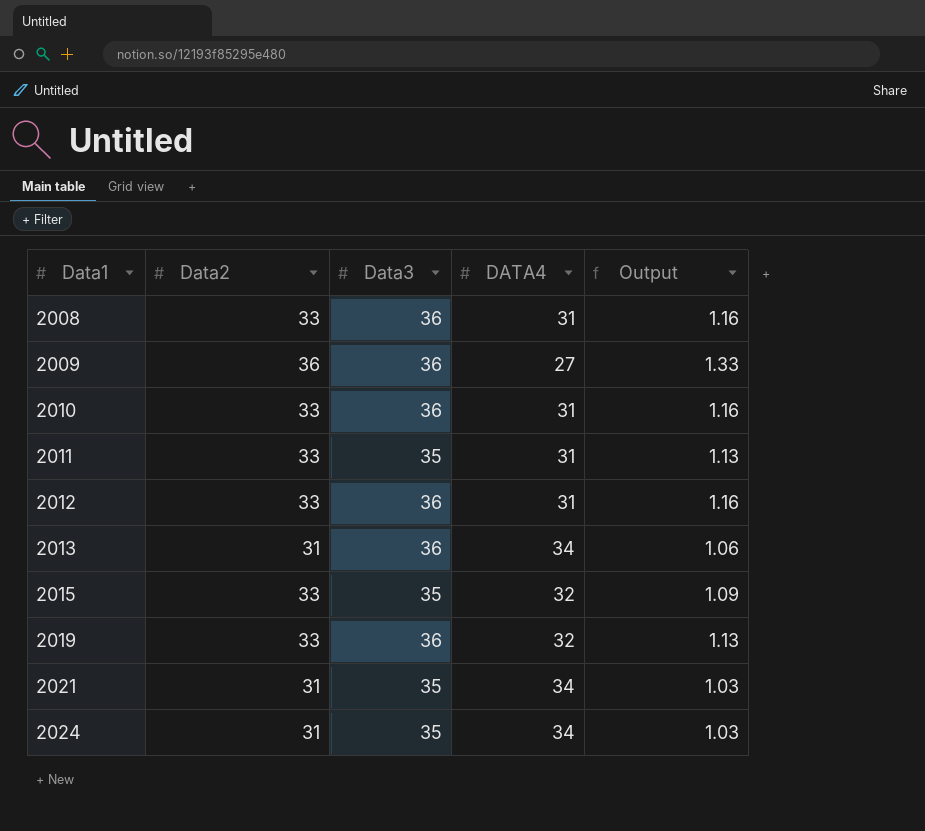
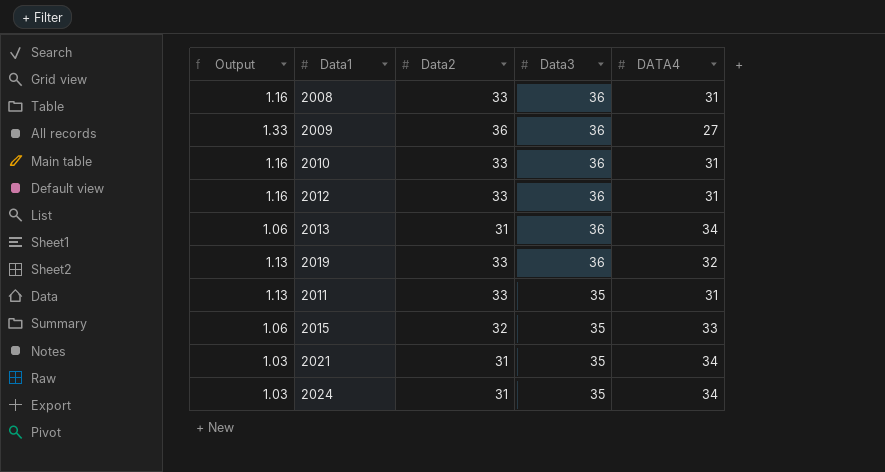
row order: Data1 ascending -> Data3 descending
column Output | position: 5 -> 1
2015 | Output: 1.09 -> 1.06
2015 | Data2: 33 -> 32
2015 | DATA4: 32 -> 33

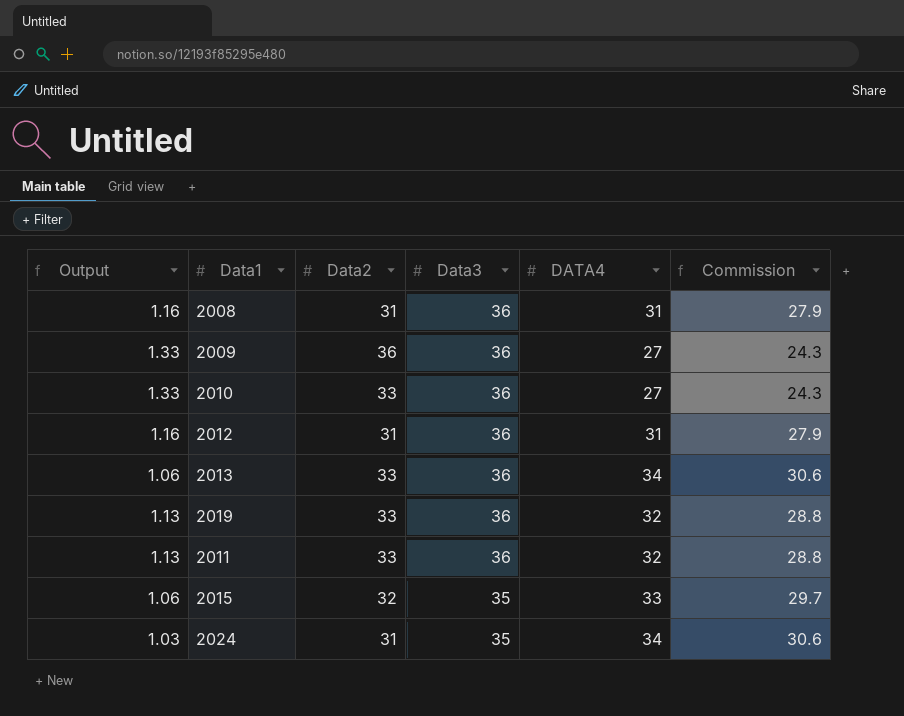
column Commission | formula: none -> [DATA4] * 0.9
row 2021: 1.03 | 31 | 35 | 34 -> none
2008 | Data2: 33 -> 31
2010 | Output: 1.16 -> 1.33
2010 | DATA4: 31 -> 27
2012 | Data2: 33 -> 31
2013 | Data2: 31 -> 33
2011 | Data3: 35 -> 36
2011 | DATA4: 31 -> 32

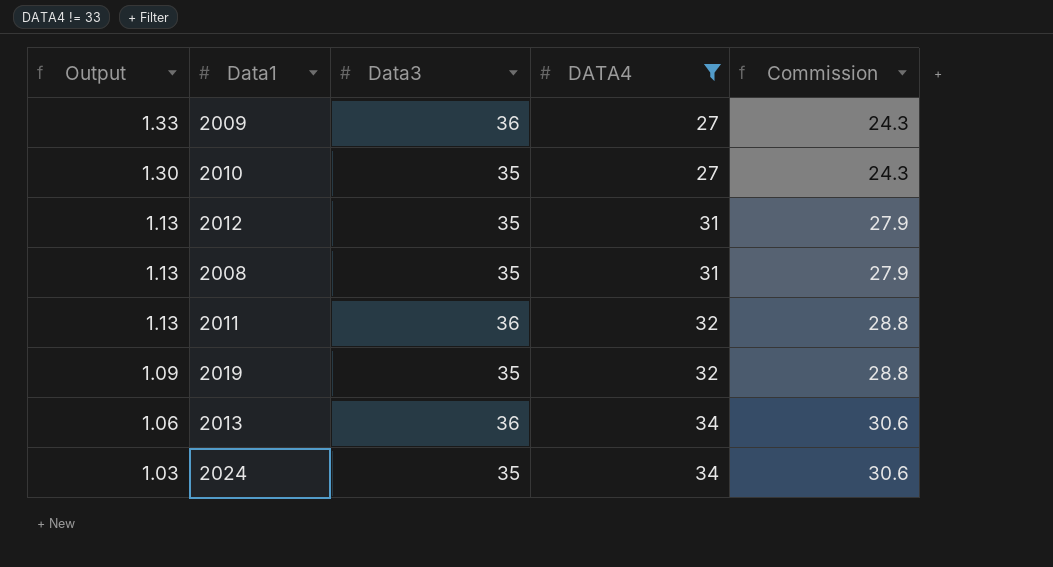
filter: none -> DATA4 != 33
row order: Data3 descending -> Output descending
column Data2 | position: 3 -> none
2010 | Output: 1.33 -> 1.30
2010 | Data3: 36 -> 35
2012 | Output: 1.16 -> 1.13
2012 | Data3: 36 -> 35
2008 | Output: 1.16 -> 1.13
2008 | Data3: 36 -> 35
2019 | Output: 1.13 -> 1.09
2019 | Data3: 36 -> 35

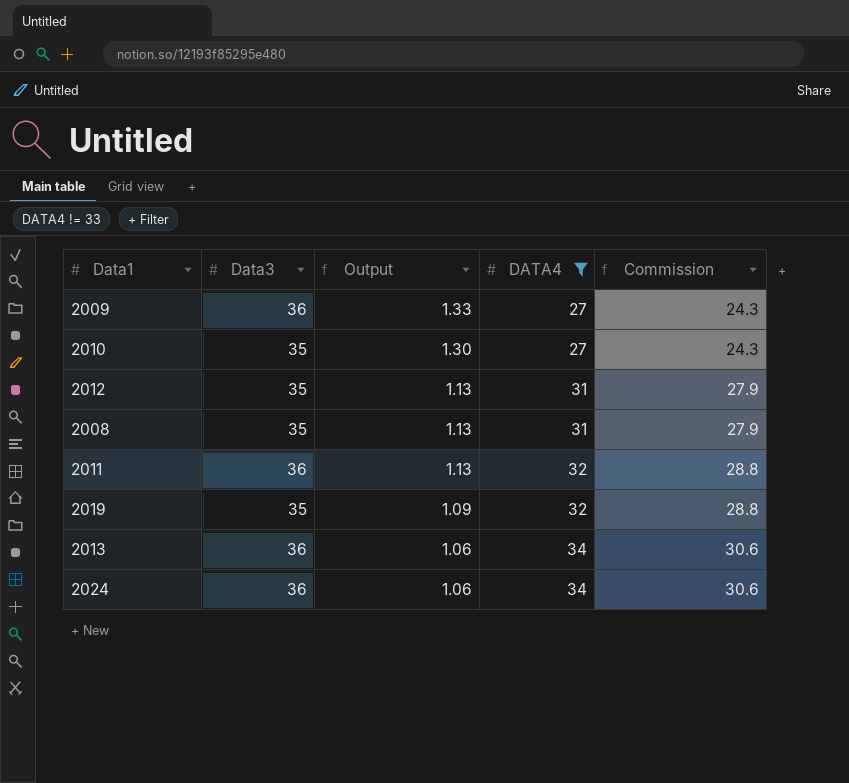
column Output | position: 1 -> 3
2024 | Data3: 35 -> 36
2024 | Output: 1.03 -> 1.06

